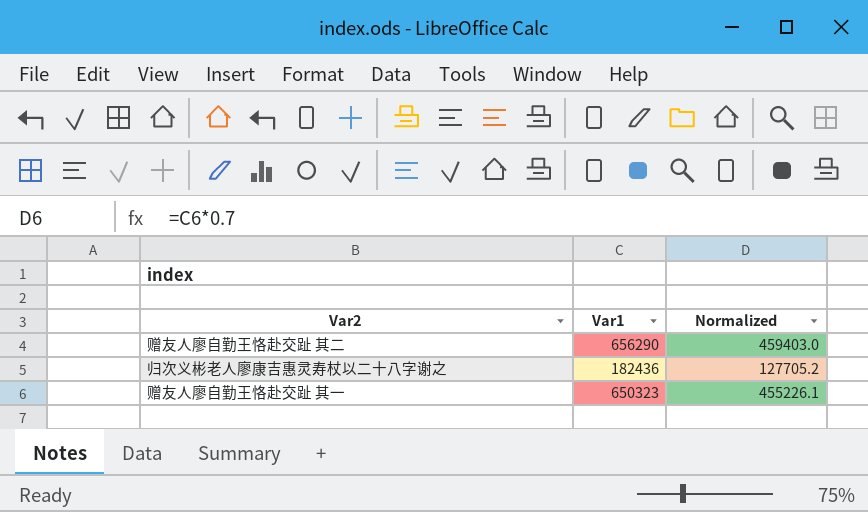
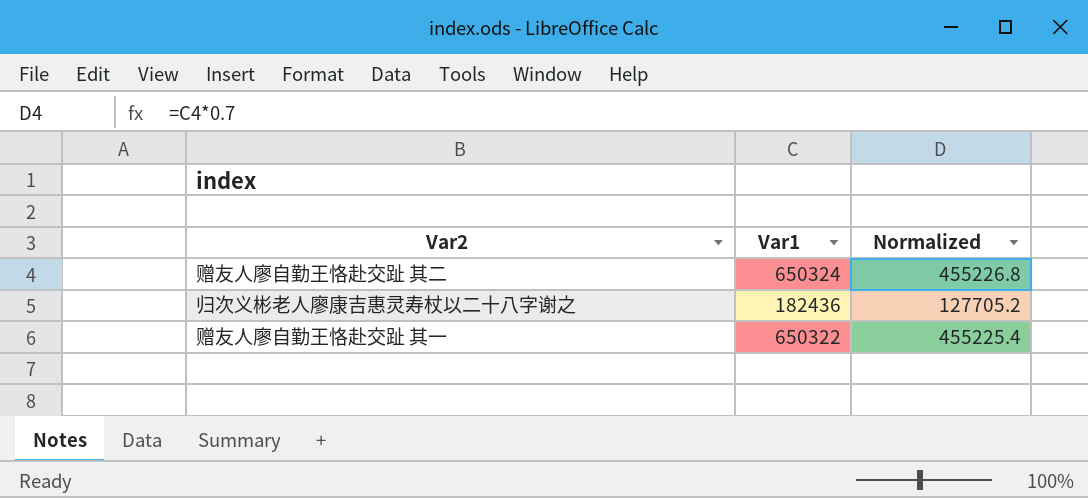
赠友人廖自勤王恪赴交趾 其二 | Var1: 656290 -> 650324
赠友人廖自勤王恪赴交趾 其二 | Normalized: 459403.0 -> 455226.8
赠友人廖自勤王恪赴交趾 其一 | Var1: 650323 -> 650322
赠友人廖自勤王恪赴交趾 其一 | Normalized: 455226.1 -> 455225.4

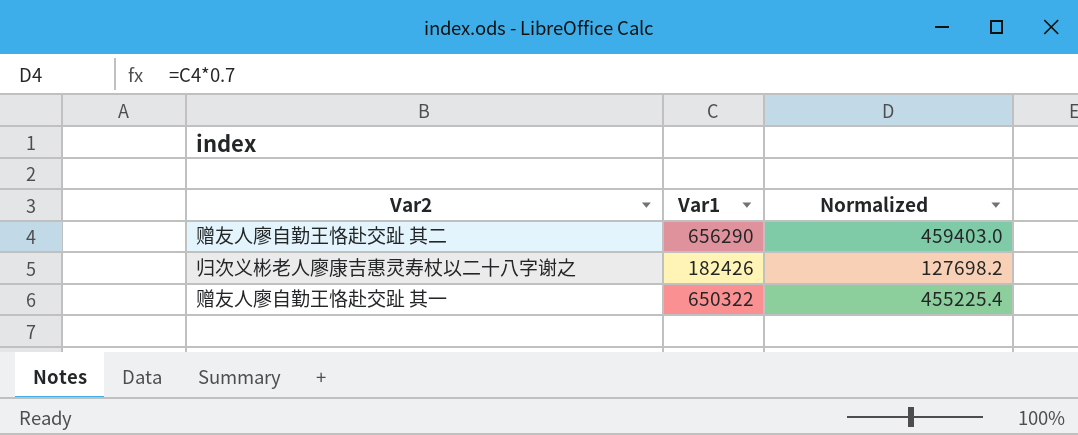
赠友人廖自勤王恪赴交趾 其二 | Var1: 650324 -> 656290
赠友人廖自勤王恪赴交趾 其二 | Normalized: 455226.8 -> 459403.0
归次义彬老人廖康吉惠灵寿杖以二十八字谢之 | Var1: 182436 -> 182426
归次义彬老人廖康吉惠灵寿杖以二十八字谢之 | Normalized: 127705.2 -> 127698.2

